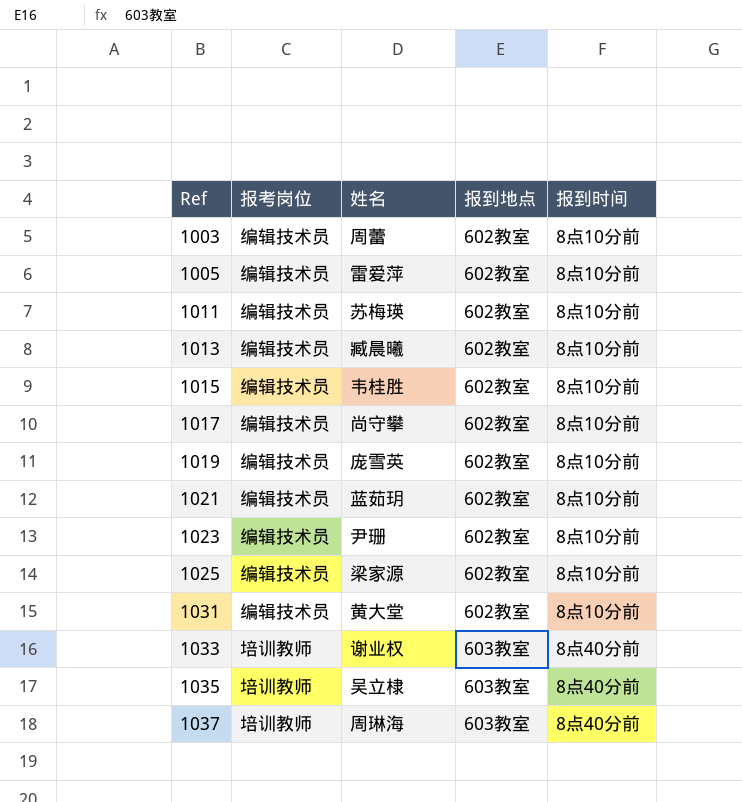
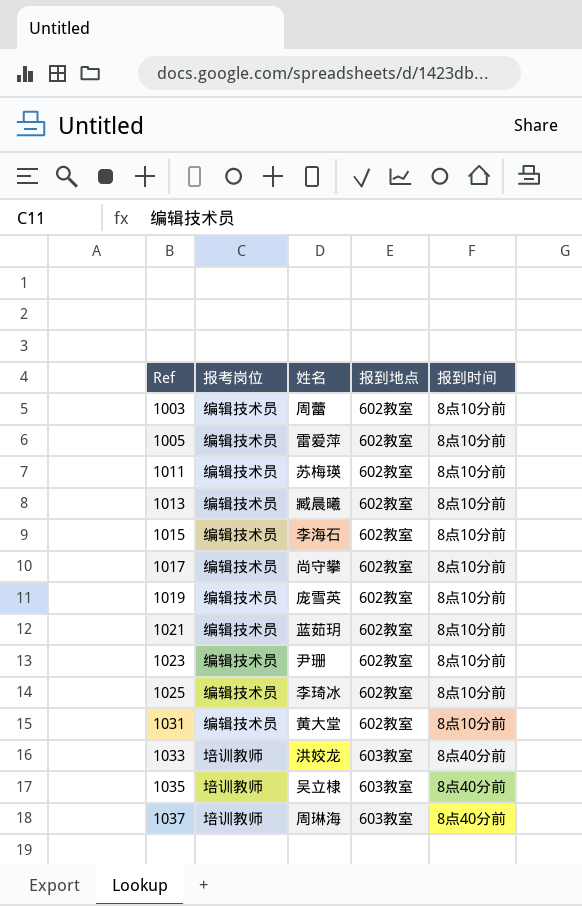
1015 | 姓名: 韦桂胜 -> 李海石
1025 | 姓名: 梁家源 -> 李琦冰
1033 | 姓名: 谢业权 -> 洪姣龙

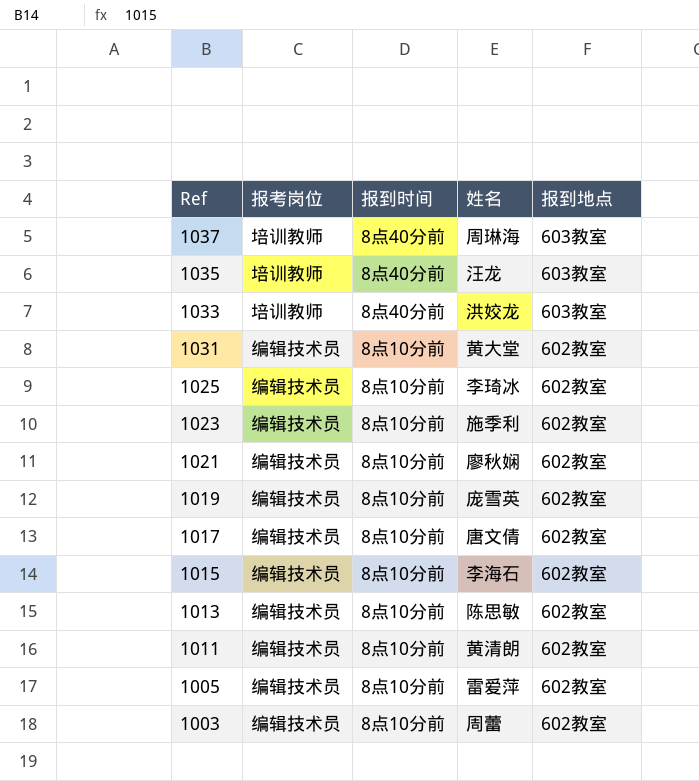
row order: Ref ascending -> Ref descending
column 报到时间 | position: 5 -> 3
1035 | 姓名: 吴立棣 -> 汪龙
1023 | 姓名: 尹珊 -> 施季利
1021 | 姓名: 蓝茹玥 -> 廖秋娴
1017 | 姓名: 尚守攀 -> 唐文倩
1013 | 姓名: 臧晨曦 -> 陈思敏
1011 | 姓名: 苏梅瑛 -> 黄清朗

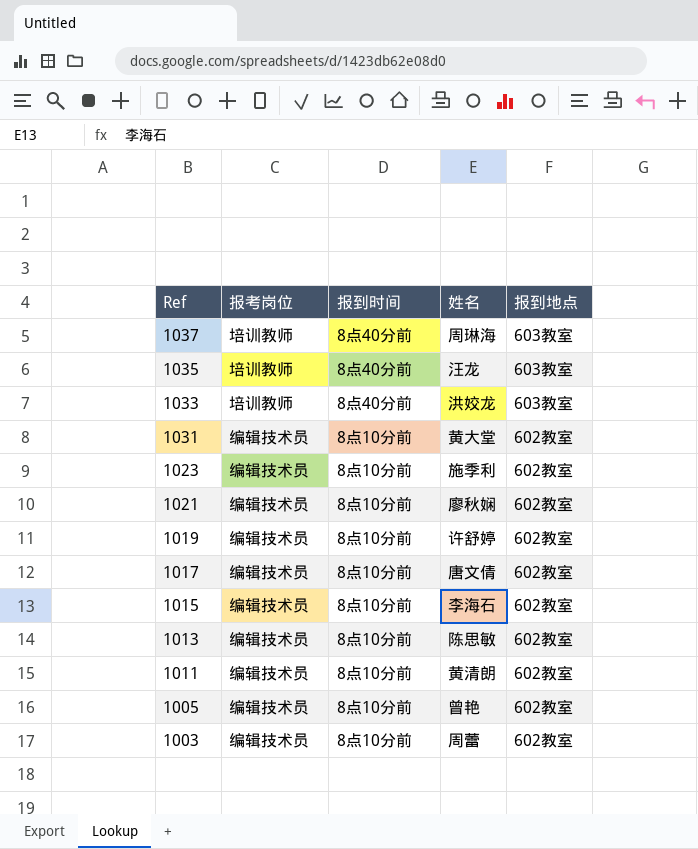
row 1025: 编辑技术员 | 8点10分前 | 李琦冰 | 602教室 -> none
1019 | 姓名: 庞雪英 -> 许舒婷
1005 | 姓名: 雷爱萍 -> 曾艳

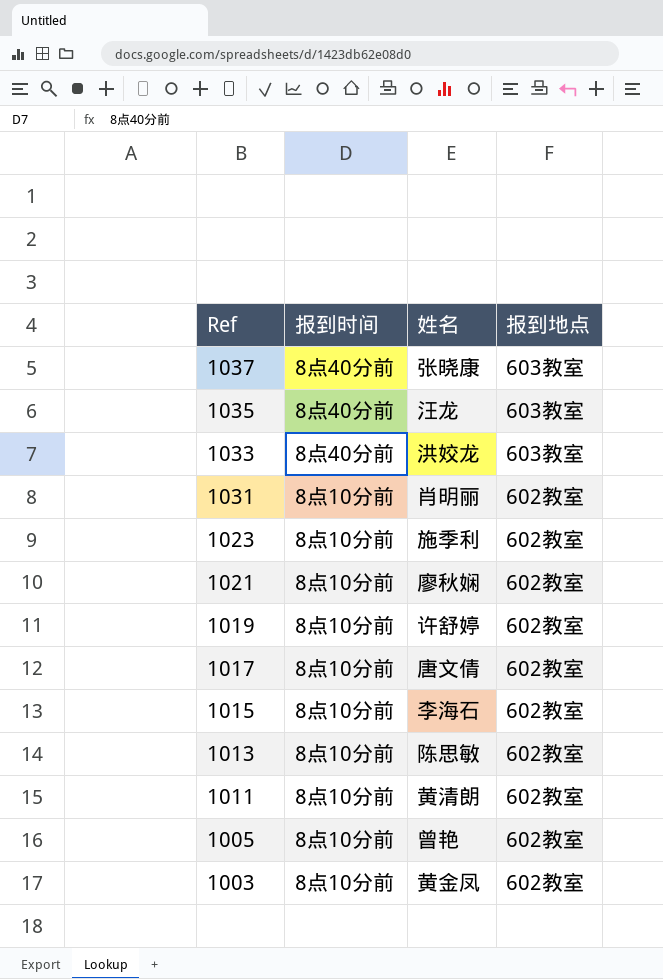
column 报考岗位 | position: 2 -> none
1037 | 姓名: 周琳海 -> 张晓康
1031 | 姓名: 黄大堂 -> 肖明丽
1003 | 姓名: 周蕾 -> 黄金凤

